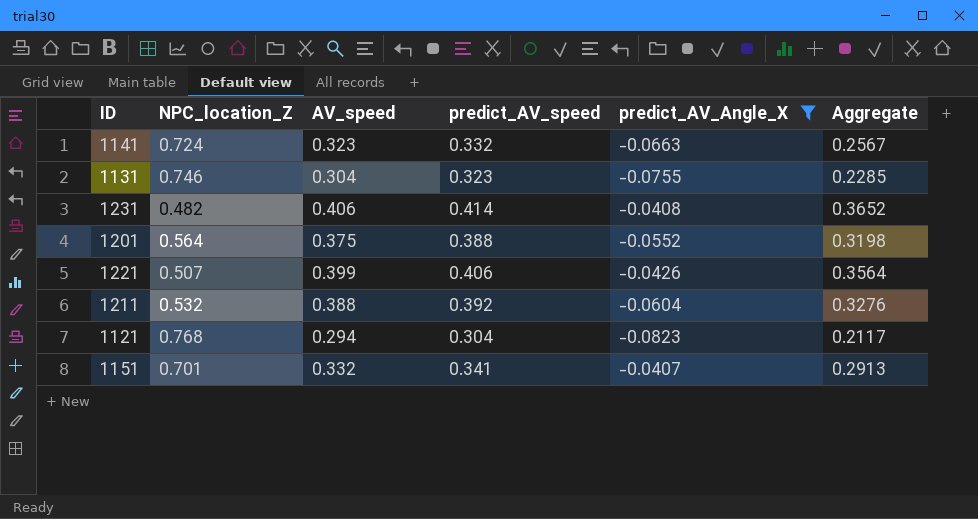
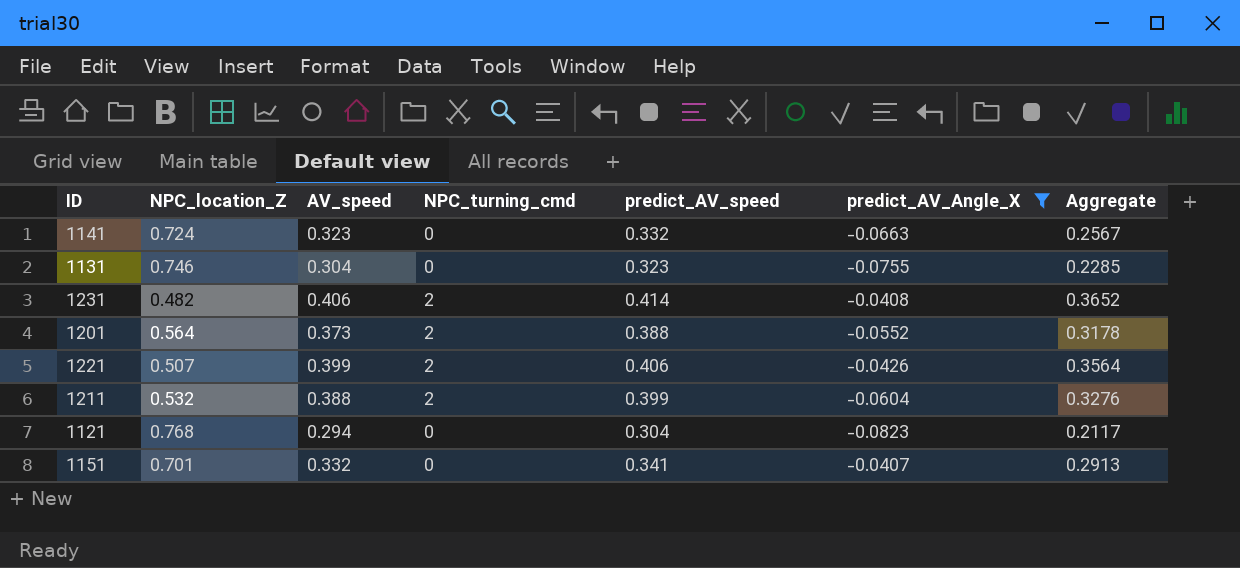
column NPC_turning_cmd | position: none -> 4
1201 | AV_speed: 0.375 -> 0.373
1201 | Aggregate: 0.3198 -> 0.3178
1211 | predict_AV_speed: 0.392 -> 0.399

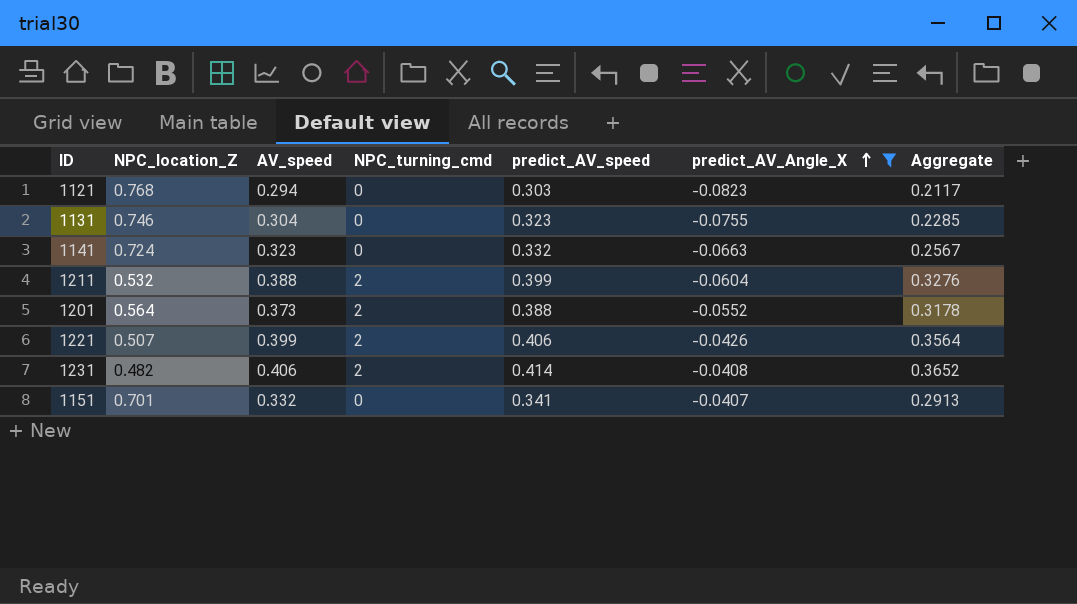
row order: none -> predict_AV_Angle_X ascending
1121 | predict_AV_speed: 0.304 -> 0.303

